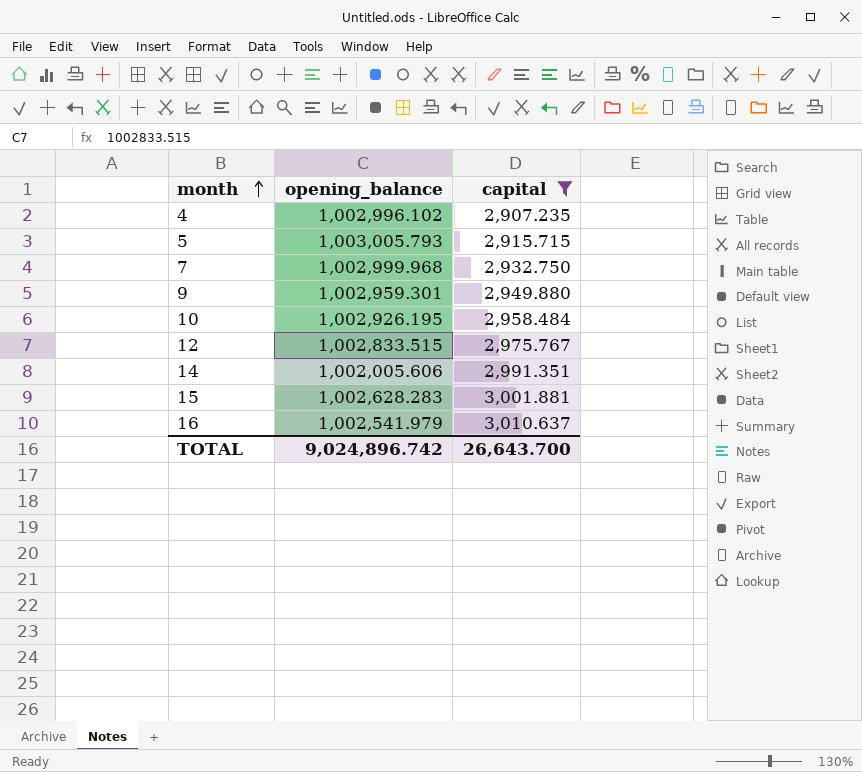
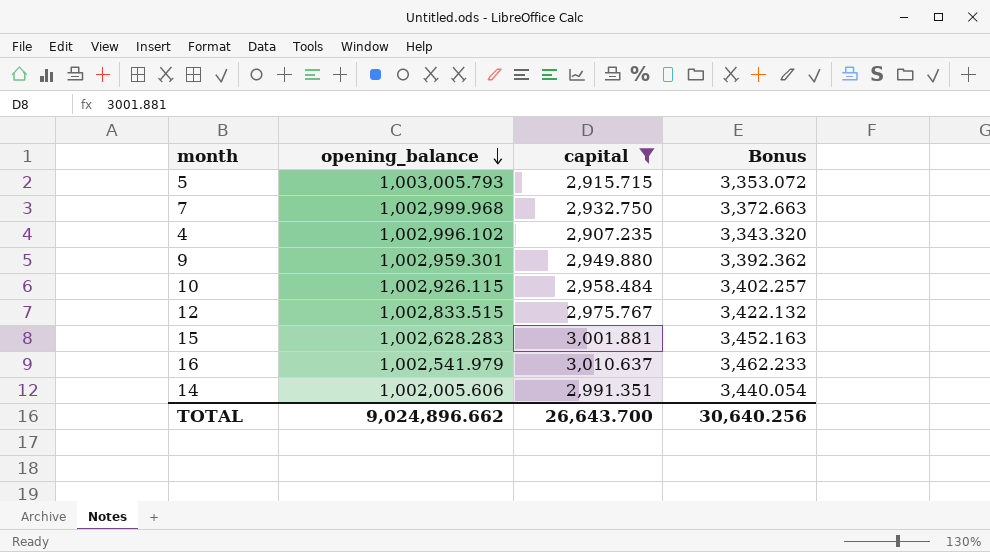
row order: month ascending -> opening_balance descending
column Bonus | formula: none -> [capital] * 1.15
10 | opening_balance: 1,002,926.195 -> 1,002,926.115
TOTAL | opening_balance: 9,024,896.742 -> 9,024,896.662

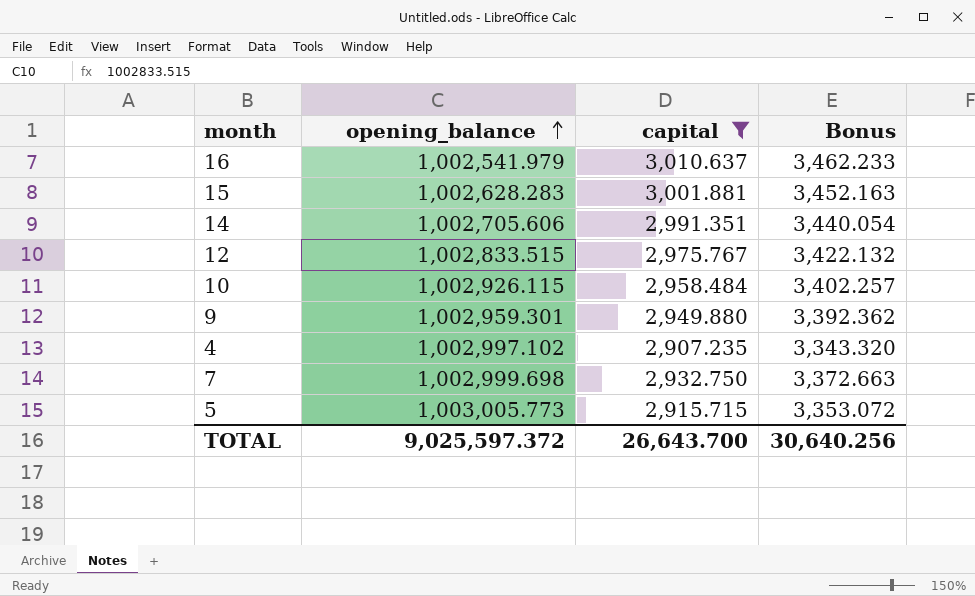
row order: opening_balance descending -> opening_balance ascending
14 | opening_balance: 1,002,005.606 -> 1,002,705.606
4 | opening_balance: 1,002,996.102 -> 1,002,997.102
7 | opening_balance: 1,002,999.968 -> 1,002,999.698
5 | opening_balance: 1,003,005.793 -> 1,003,005.773
TOTAL | opening_balance: 9,024,896.662 -> 9,025,597.372

